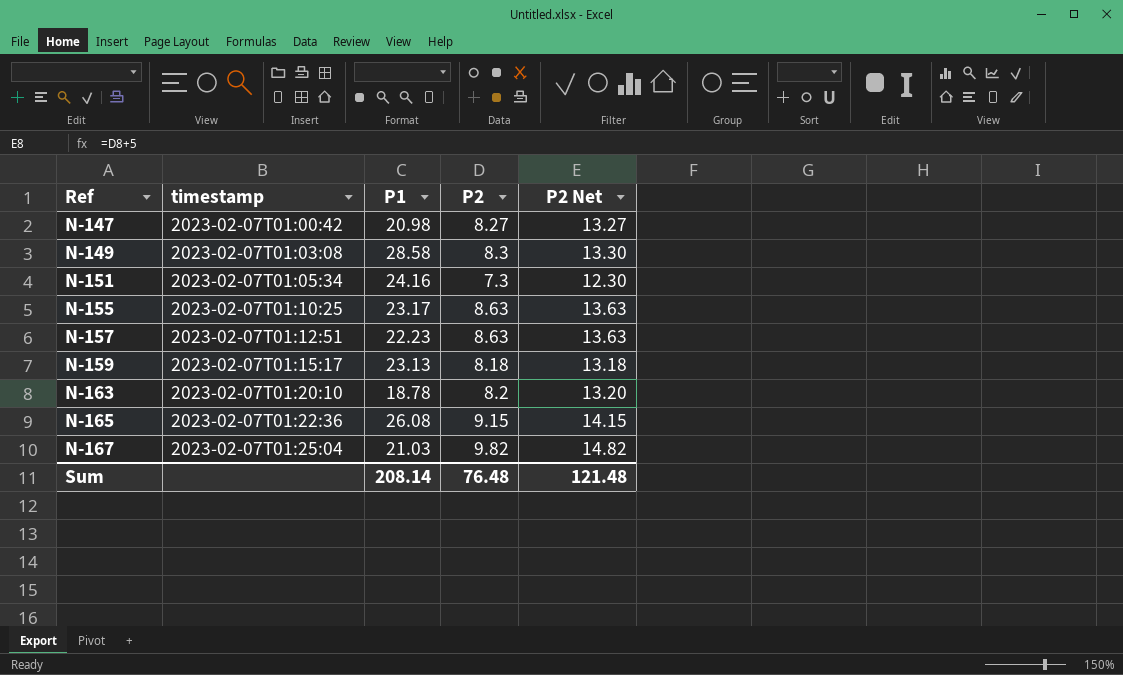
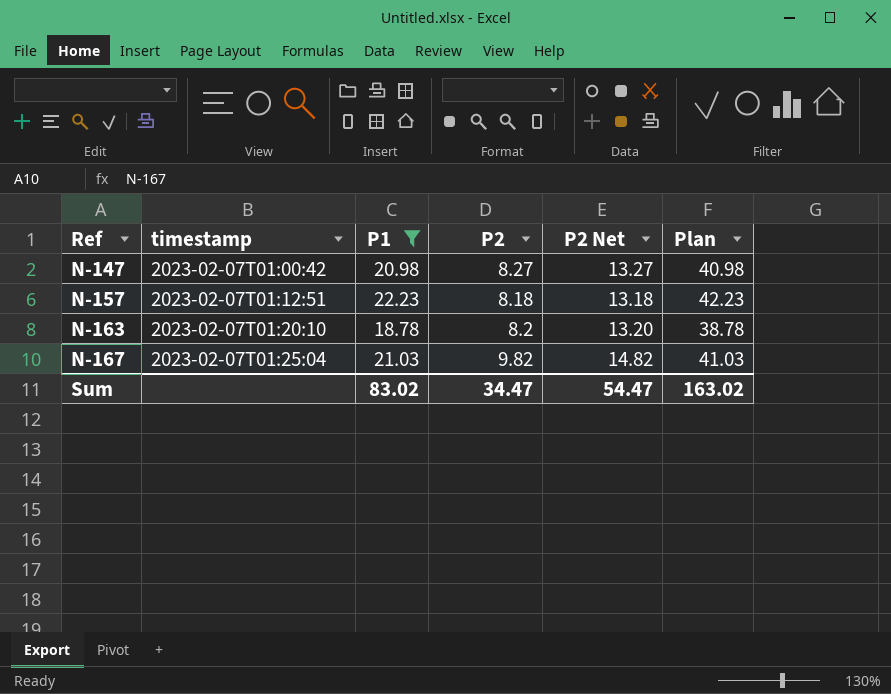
filter: none -> P1 <= 22.23
column Plan | formula: none -> [P1] + 20
N-157 | P2: 8.63 -> 8.18
N-157 | P2 Net: 13.63 -> 13.18
Sum | P1: 208.14 -> 83.02
Sum | P2: 76.48 -> 34.47
Sum | P2 Net: 121.48 -> 54.47

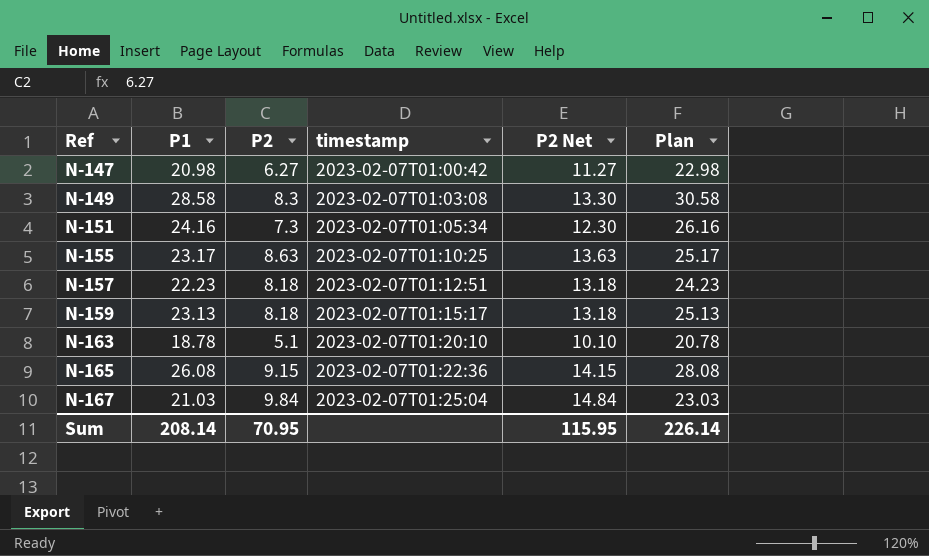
filter: P1 <= 22.23 -> none
column timestamp | position: 2 -> 4
column Plan | formula: [P1] + 20 -> [P1] + 2
N-147 | P2: 8.27 -> 6.27
N-147 | P2 Net: 13.27 -> 11.27
N-163 | P2: 8.2 -> 5.1
N-163 | P2 Net: 13.20 -> 10.10
N-167 | P2: 9.82 -> 9.84
N-167 | P2 Net: 14.82 -> 14.84
Sum | P1: 83.02 -> 208.14
Sum | P2: 34.47 -> 70.95
Sum | P2 Net: 54.47 -> 115.95
Sum | Plan: 163.02 -> 226.14

